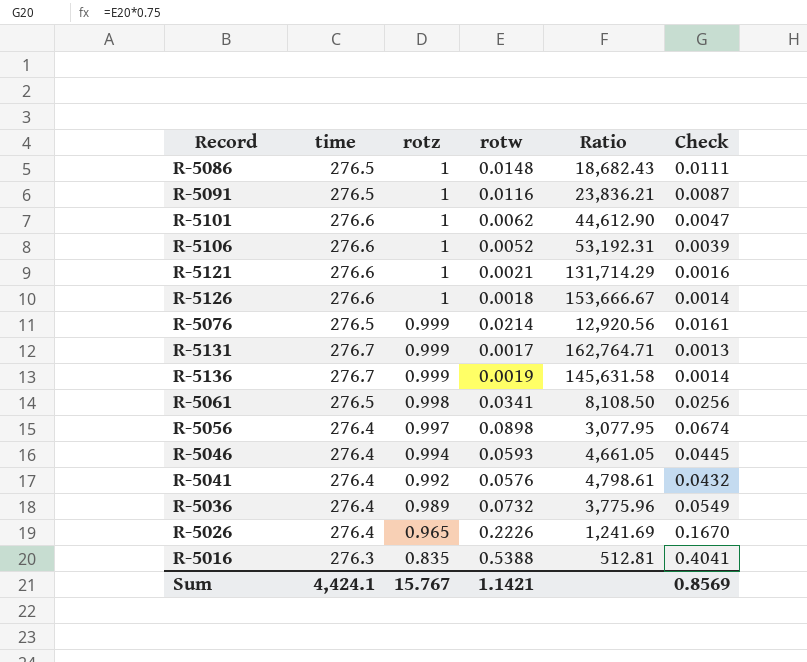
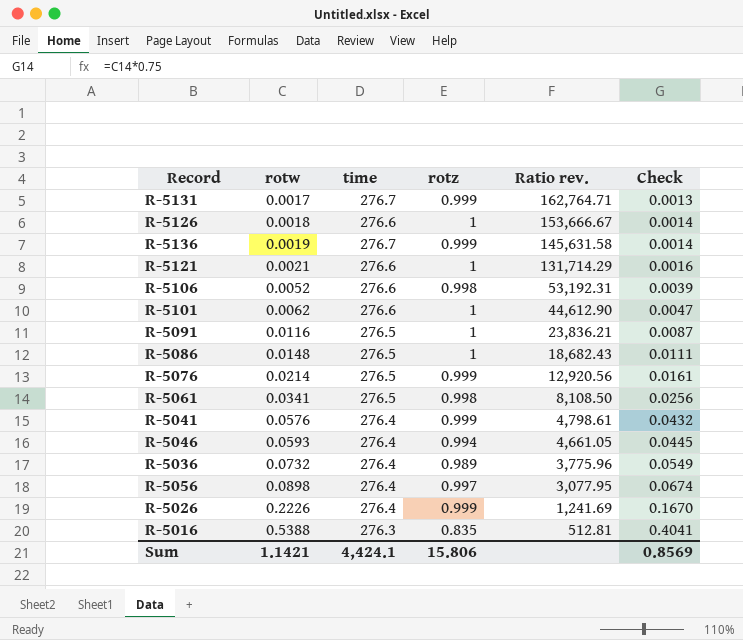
row order: rotz descending -> rotw ascending
column rotw | position: 4 -> 2
column name: Ratio -> Ratio rev.
R-5106 | rotz: 1 -> 0.998
R-5041 | rotz: 0.992 -> 0.999
R-5026 | rotz: 0.965 -> 0.999
Sum | rotz: 15.767 -> 15.806

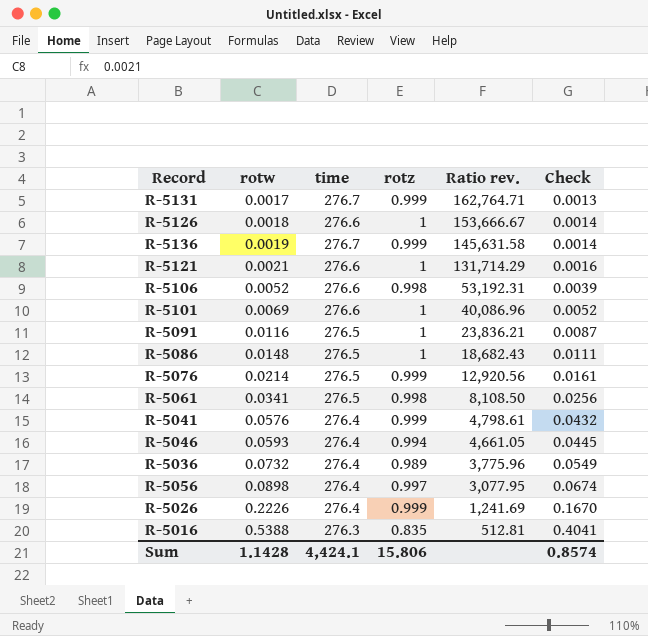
R-5101 | rotw: 0.0062 -> 0.0069
R-5101 | Ratio rev.: 44,612.90 -> 40,086.96
R-5101 | Check: 0.0047 -> 0.0052
Sum | rotw: 1.1421 -> 1.1428
Sum | Check: 0.8569 -> 0.8574

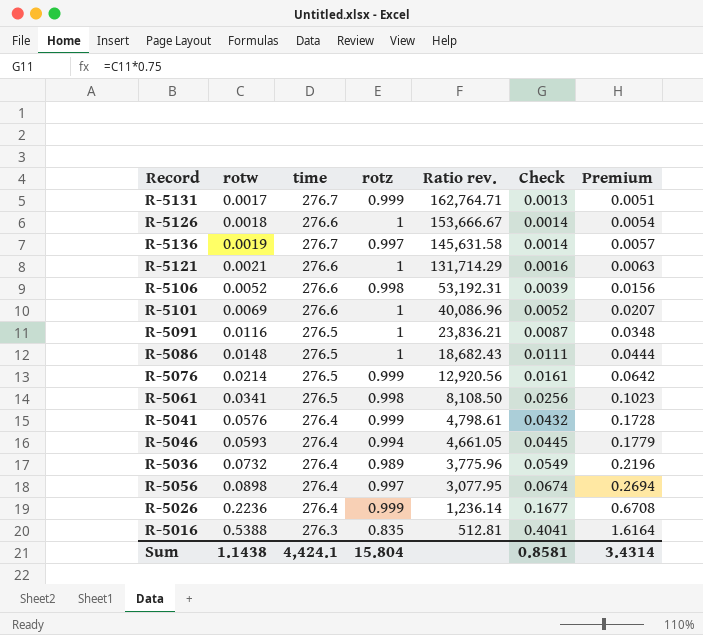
column Premium | formula: none -> [rotw] * 3
R-5136 | rotz: 0.999 -> 0.997
R-5026 | rotw: 0.2226 -> 0.2236
R-5026 | Ratio rev.: 1,241.69 -> 1,236.14
R-5026 | Check: 0.1670 -> 0.1677
Sum | rotw: 1.1428 -> 1.1438
Sum | rotz: 15.806 -> 15.804
Sum | Check: 0.8574 -> 0.8581

